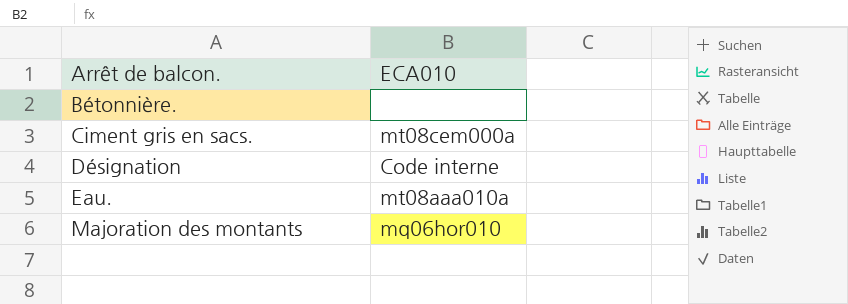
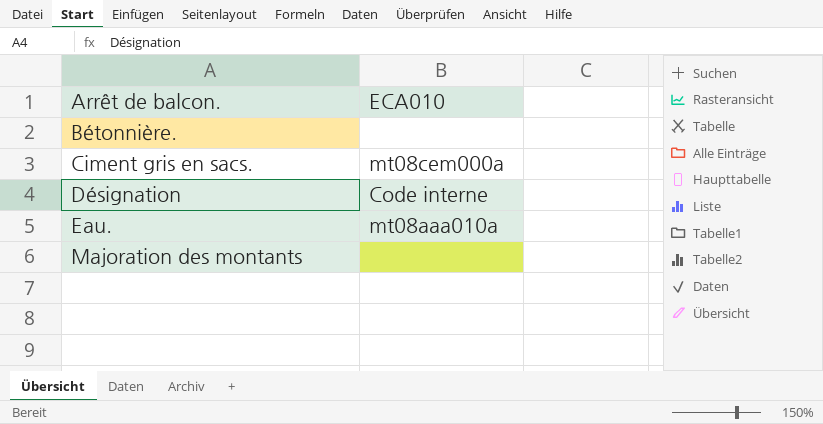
Majoration des montants | ECA010: mq06hor010 -> none

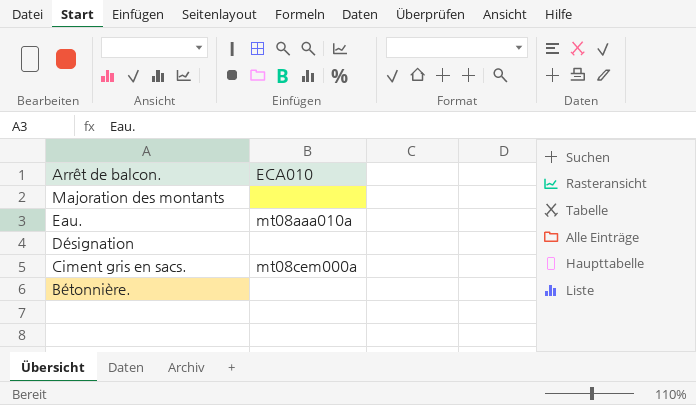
row order: Arrêt de balcon. ascending -> Arrêt de balcon. descending
Désignation | ECA010: Code interne -> none

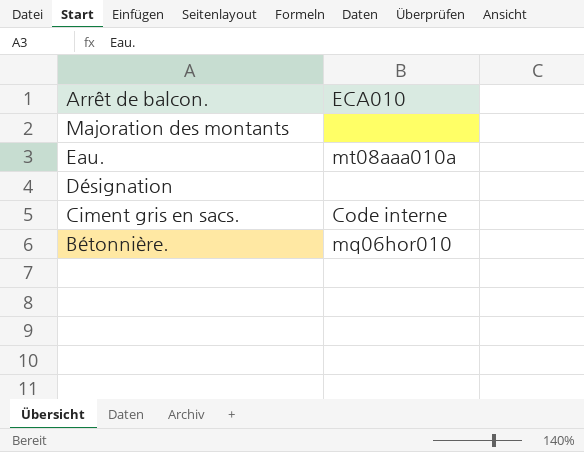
Ciment gris en sacs. | ECA010: mt08cem000a -> Code interne
Bétonnière. | ECA010: none -> mq06hor010

